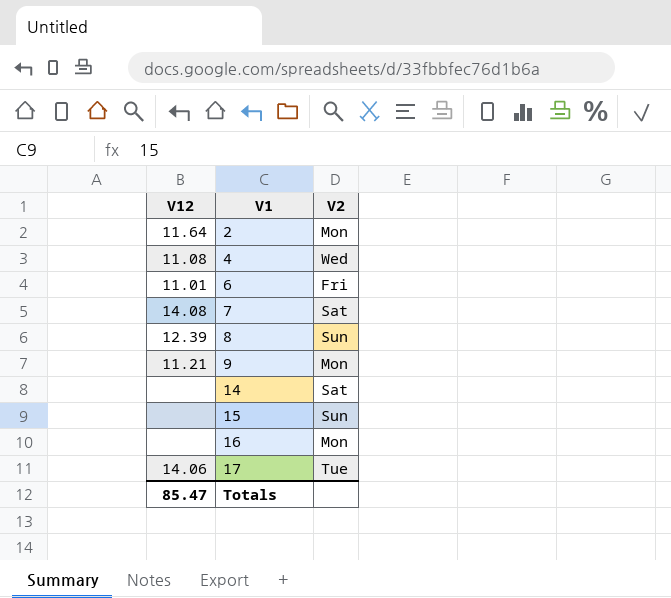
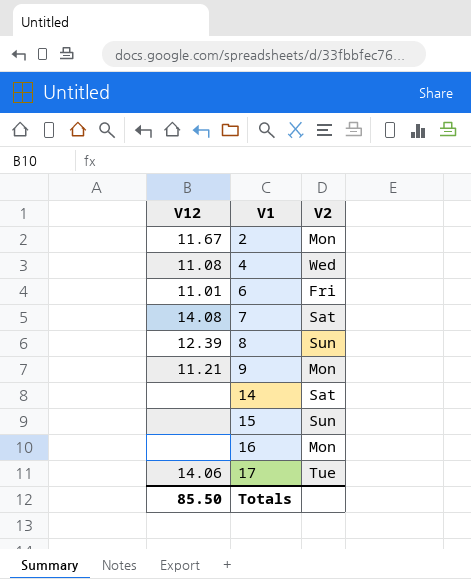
2 | V12: 11.64 -> 11.67
Totals | V12: 85.47 -> 85.50

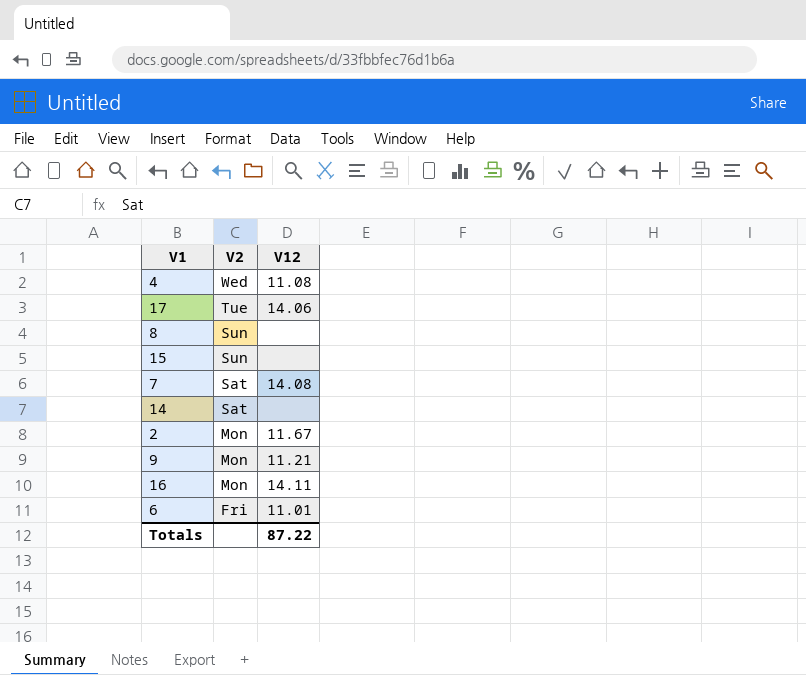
row order: V1 ascending -> V2 descending
column V12 | position: 1 -> 3
8 | V12: 12.39 -> none
16 | V12: none -> 14.11
Totals | V12: 85.50 -> 87.22

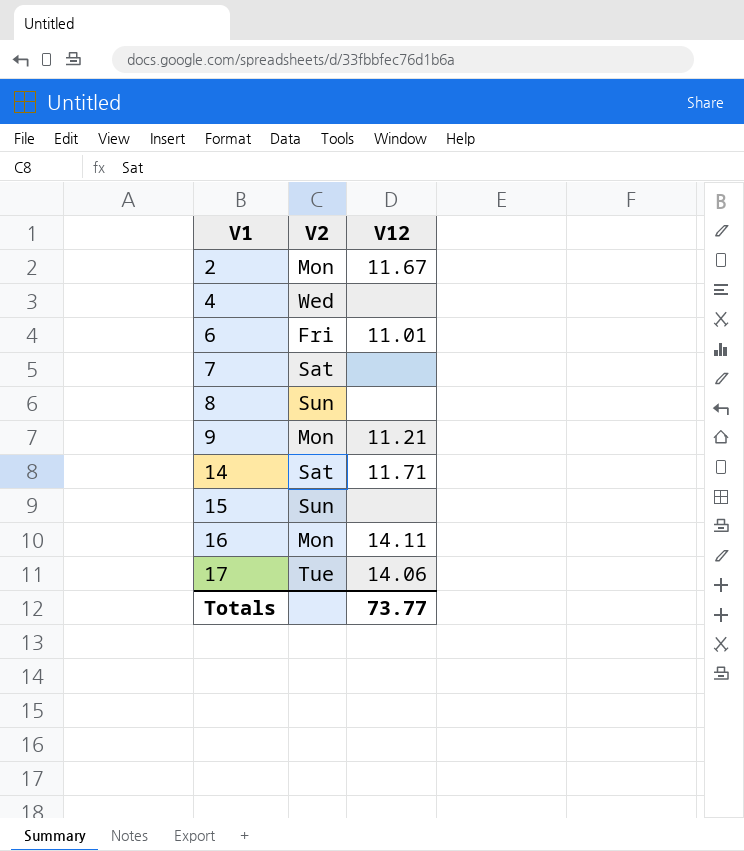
row order: V2 descending -> V1 ascending
4 | V12: 11.08 -> none
7 | V12: 14.08 -> none
14 | V12: none -> 11.71
Totals | V12: 87.22 -> 73.77

